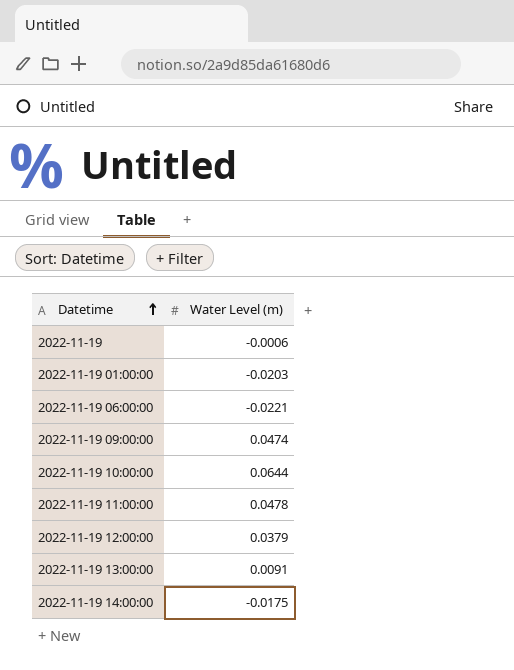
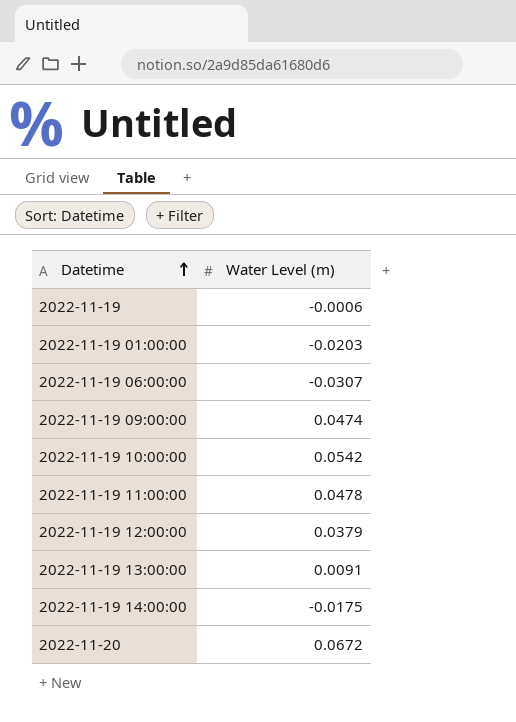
2022-11-19 06:00:00 | Water Level (m): -0.0221 -> -0.0307
2022-11-19 10:00:00 | Water Level (m): 0.0644 -> 0.0542
row 2022-11-20: none -> 0.0672

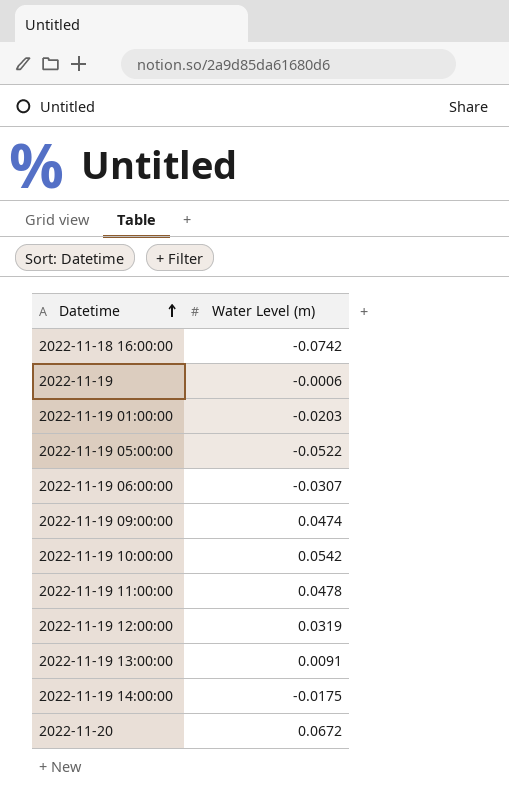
row 2022-11-18 16:00:00: none -> -0.0742
row 2022-11-19 05:00:00: none -> -0.0522
2022-11-19 12:00:00 | Water Level (m): 0.0379 -> 0.0319

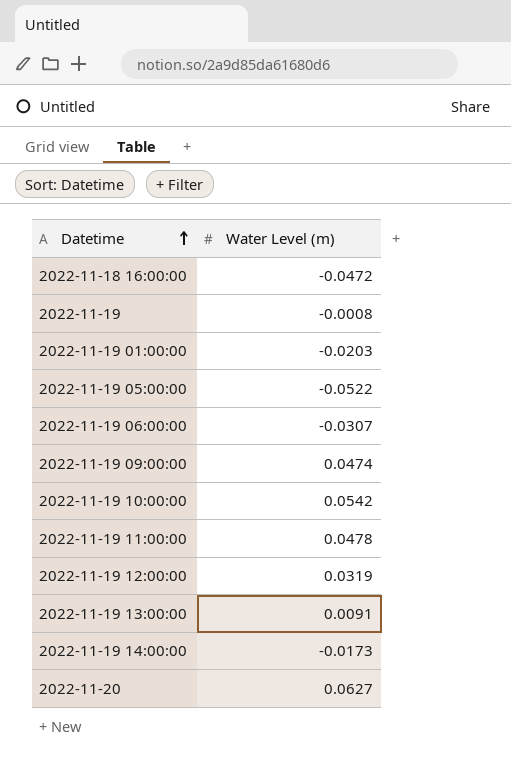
2022-11-18 16:00:00 | Water Level (m): -0.0742 -> -0.0472
2022-11-19 | Water Level (m): -0.0006 -> -0.0008
2022-11-19 14:00:00 | Water Level (m): -0.0175 -> -0.0173
2022-11-20 | Water Level (m): 0.0672 -> 0.0627

